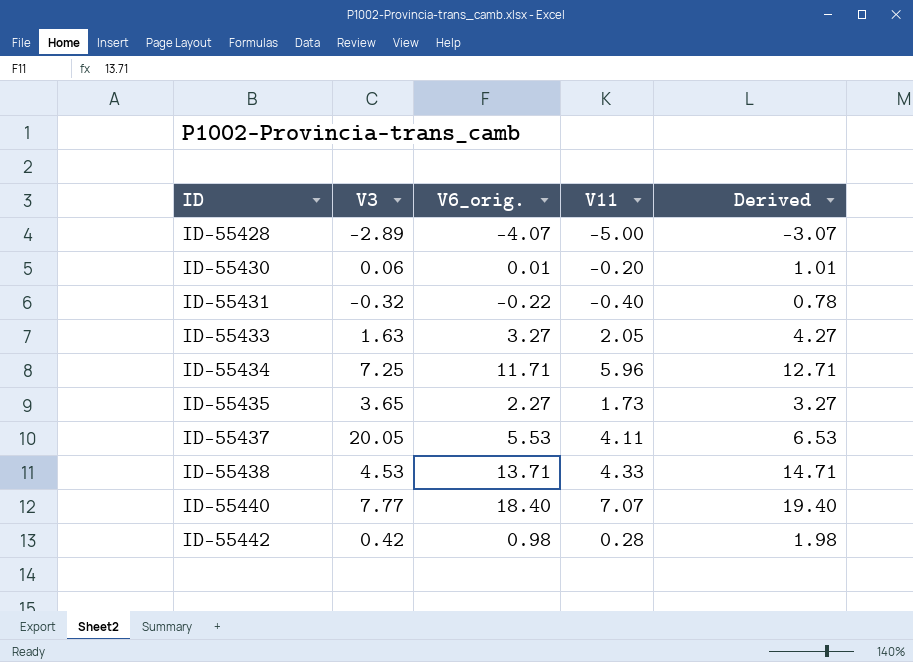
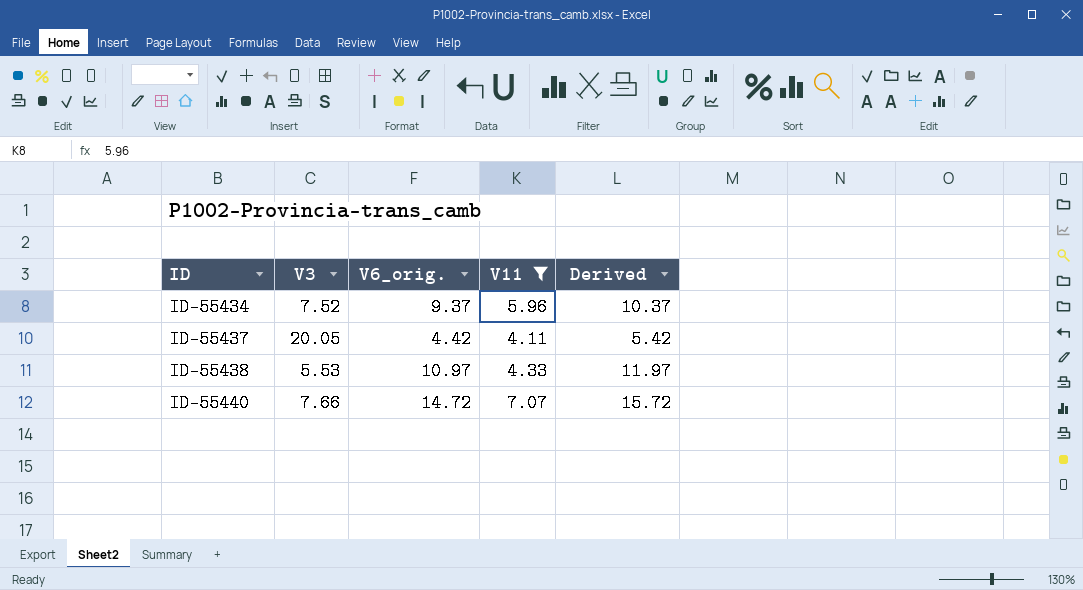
filter: none -> V11 >= 4.11
ID-55434 | V3: 7.25 -> 7.52
ID-55434 | V6_orig.: 11.71 -> 9.37
ID-55434 | Derived: 12.71 -> 10.37
ID-55437 | V6_orig.: 5.53 -> 4.42
ID-55437 | Derived: 6.53 -> 5.42
ID-55438 | V3: 4.53 -> 5.53
ID-55438 | V6_orig.: 13.71 -> 10.97
ID-55438 | Derived: 14.71 -> 11.97
ID-55440 | V3: 7.77 -> 7.66
ID-55440 | V6_orig.: 18.40 -> 14.72
ID-55440 | Derived: 19.40 -> 15.72

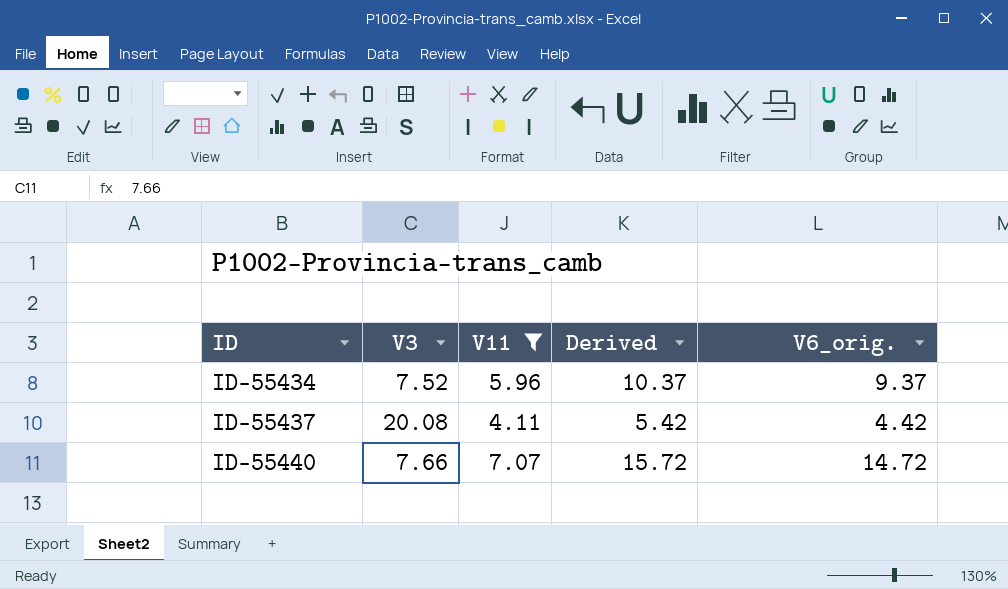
column V6_orig. | position: 3 -> 5
row ID-55438: 5.53 | 10.97 | 4.33 | 11.97 -> none
ID-55437 | V3: 20.05 -> 20.08

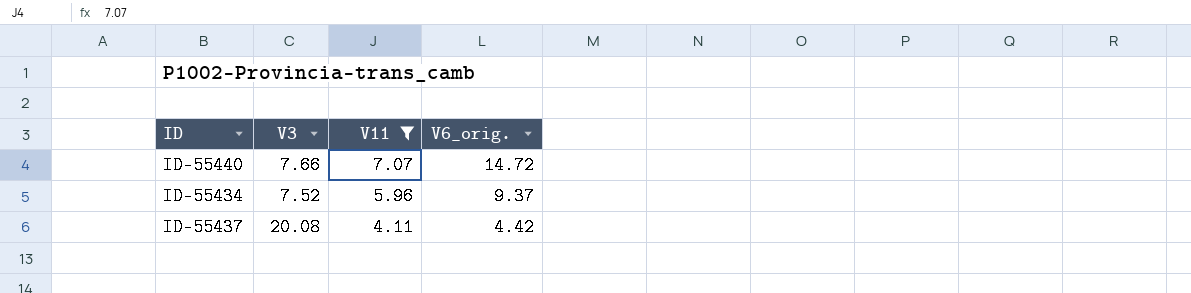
row order: ID ascending -> V11 descending
column Derived | formula: [V6_orig.] + 1 -> none

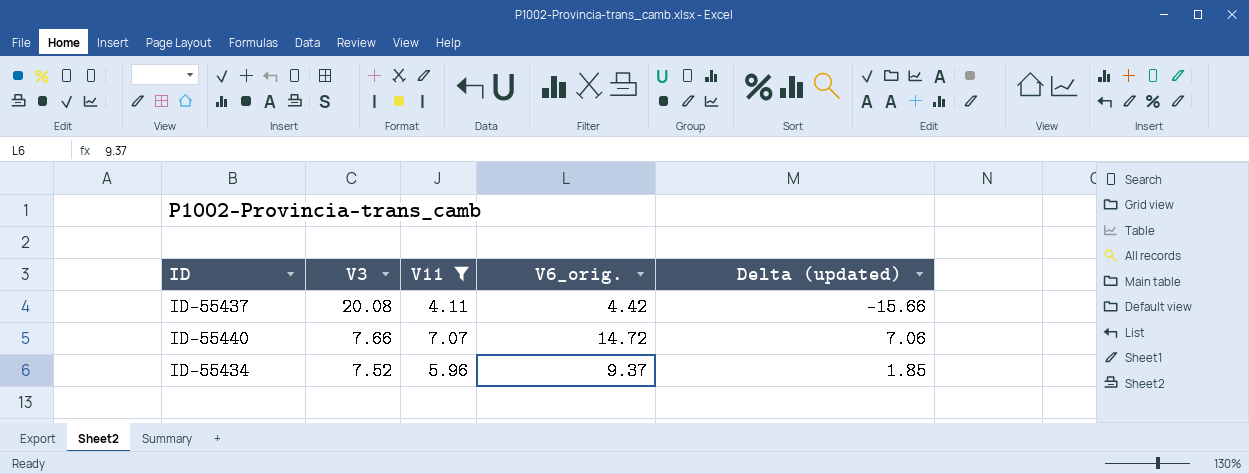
row order: V11 descending -> V3 descending
column Delta (updated) | formula: none -> [V6_orig.] - [V3]

